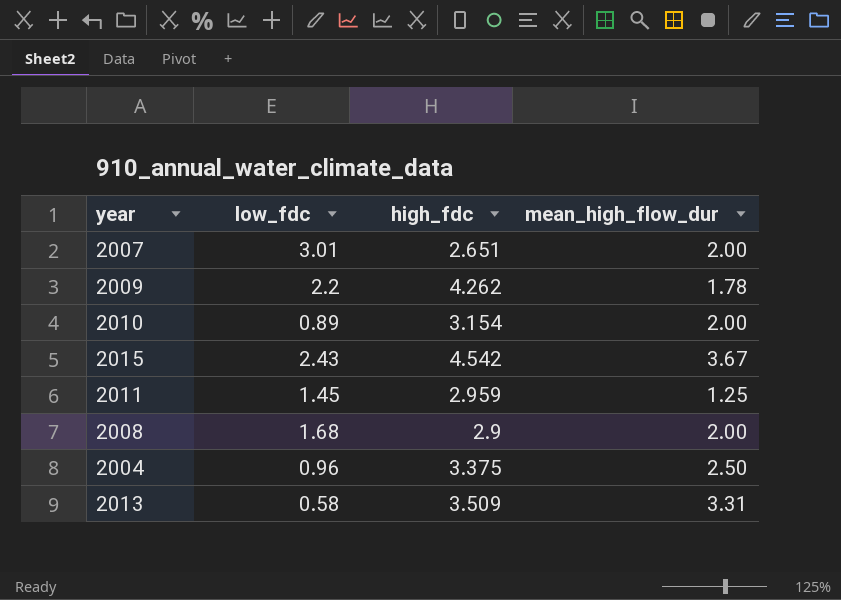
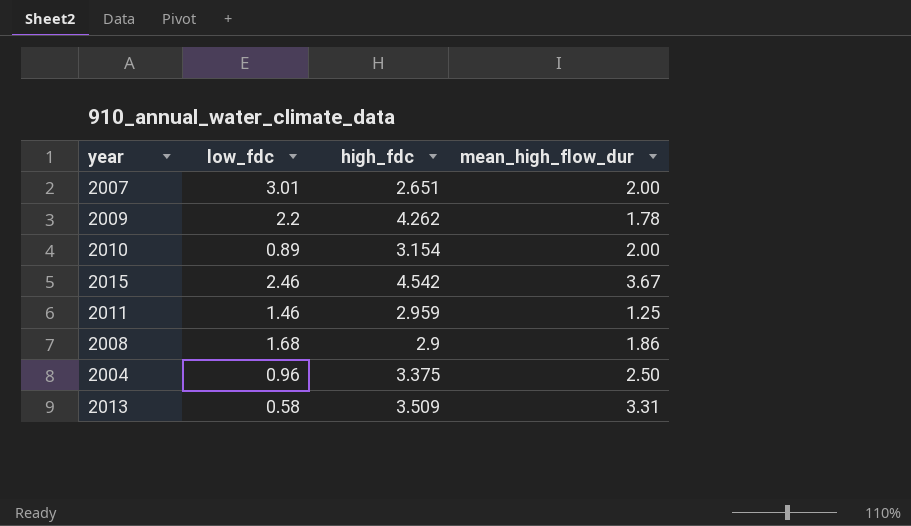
2015 | low_fdc: 2.43 -> 2.46
2011 | low_fdc: 1.45 -> 1.46
2008 | mean_high_flow_dur: 2.00 -> 1.86

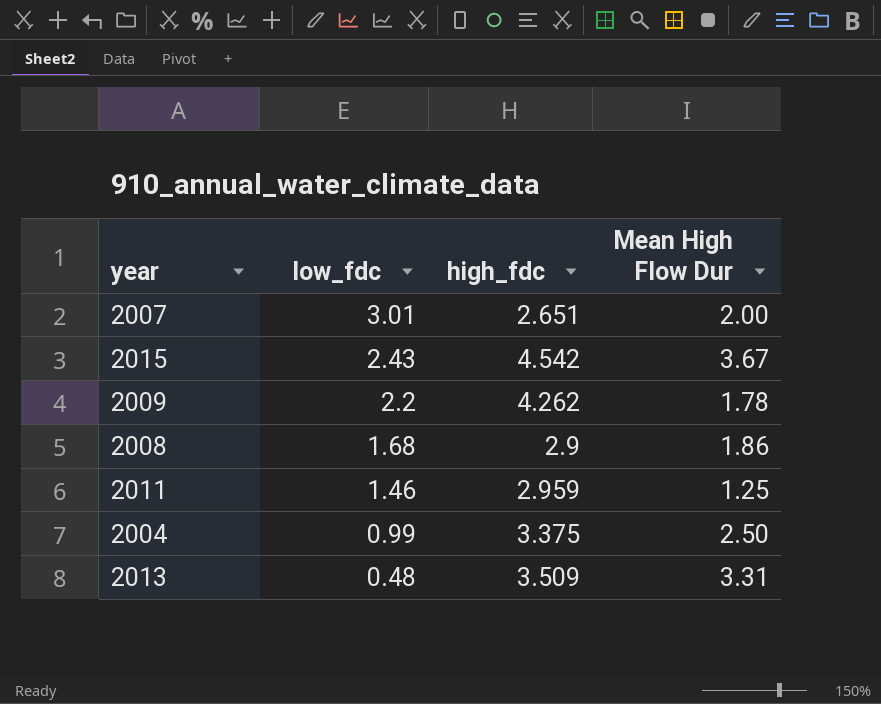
row order: none -> low_fdc descending
column name: mean_high_flow_dur -> Mean High Flow Dur
row 2010: 0.89 | 3.154 | 2.00 -> none
2015 | low_fdc: 2.46 -> 2.43
2004 | low_fdc: 0.96 -> 0.99
2013 | low_fdc: 0.58 -> 0.48

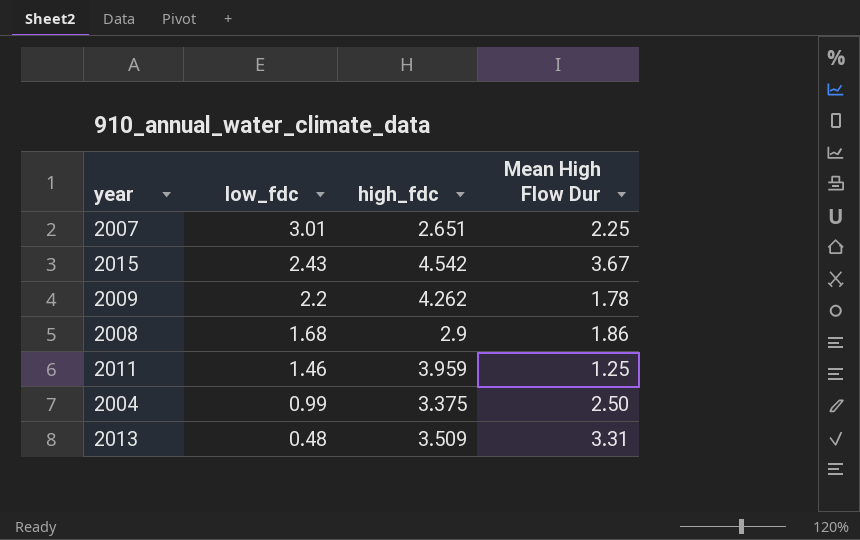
2007 | Mean High Flow Dur: 2.00 -> 2.25
2011 | high_fdc: 2.959 -> 3.959

